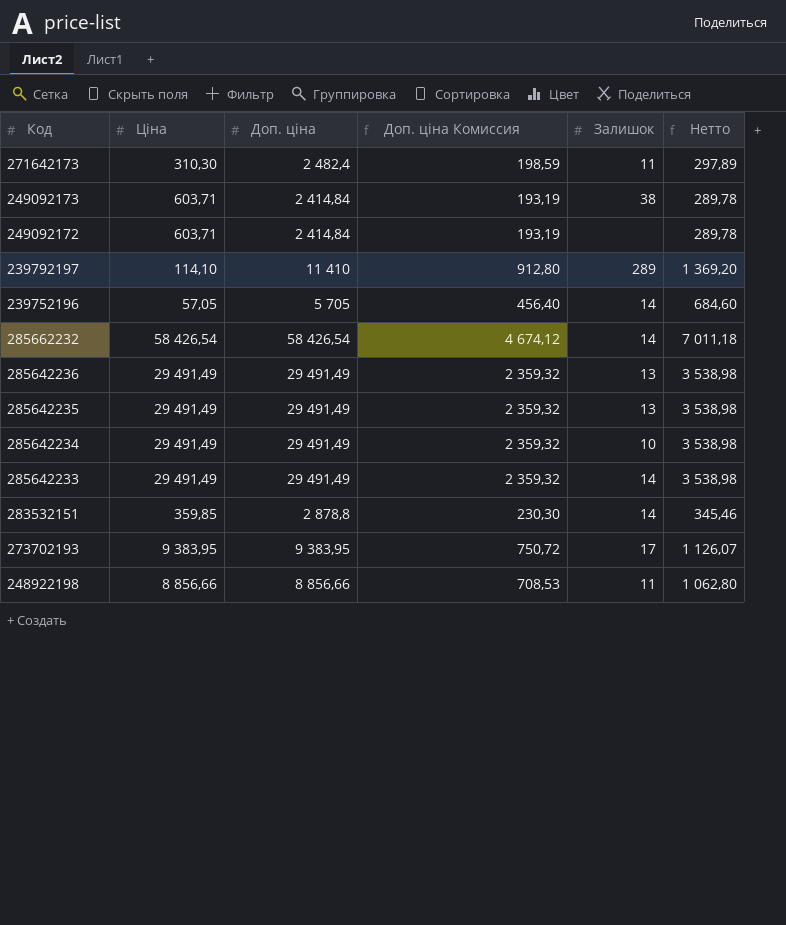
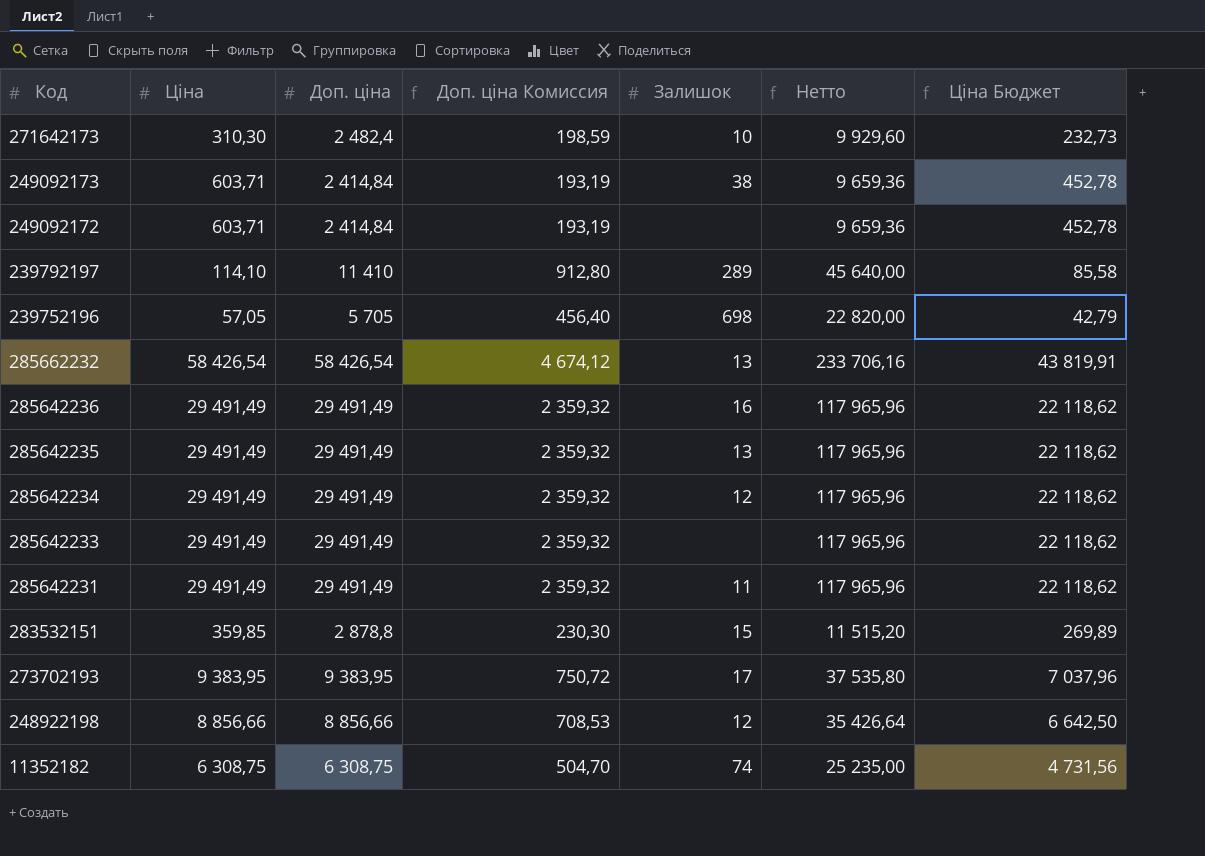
column Нетто | formula: [Доп. ціна] * 0,12 -> [Доп. ціна] * 4
column Ціна Бюджет | formula: none -> [Ціна] * 0,75
271642173 | Залишок: 11 -> 10
239752196 | Залишок: 14 -> 698
285662232 | Залишок: 14 -> 13
285642236 | Залишок: 13 -> 16
285642234 | Залишок: 10 -> 12
285642233 | Залишок: 14 -> none
row 285642231: none -> 29 491,49 | 29 491,49 | 2 359,32 | 11 | 117 965,96 | 22 118,62
283532151 | Залишок: 14 -> 15
248922198 | Залишок: 11 -> 12
row 11352182: none -> 6 308,75 | 6 308,75 | 504,70 | 74 | 25 235,00 | 4 731,56

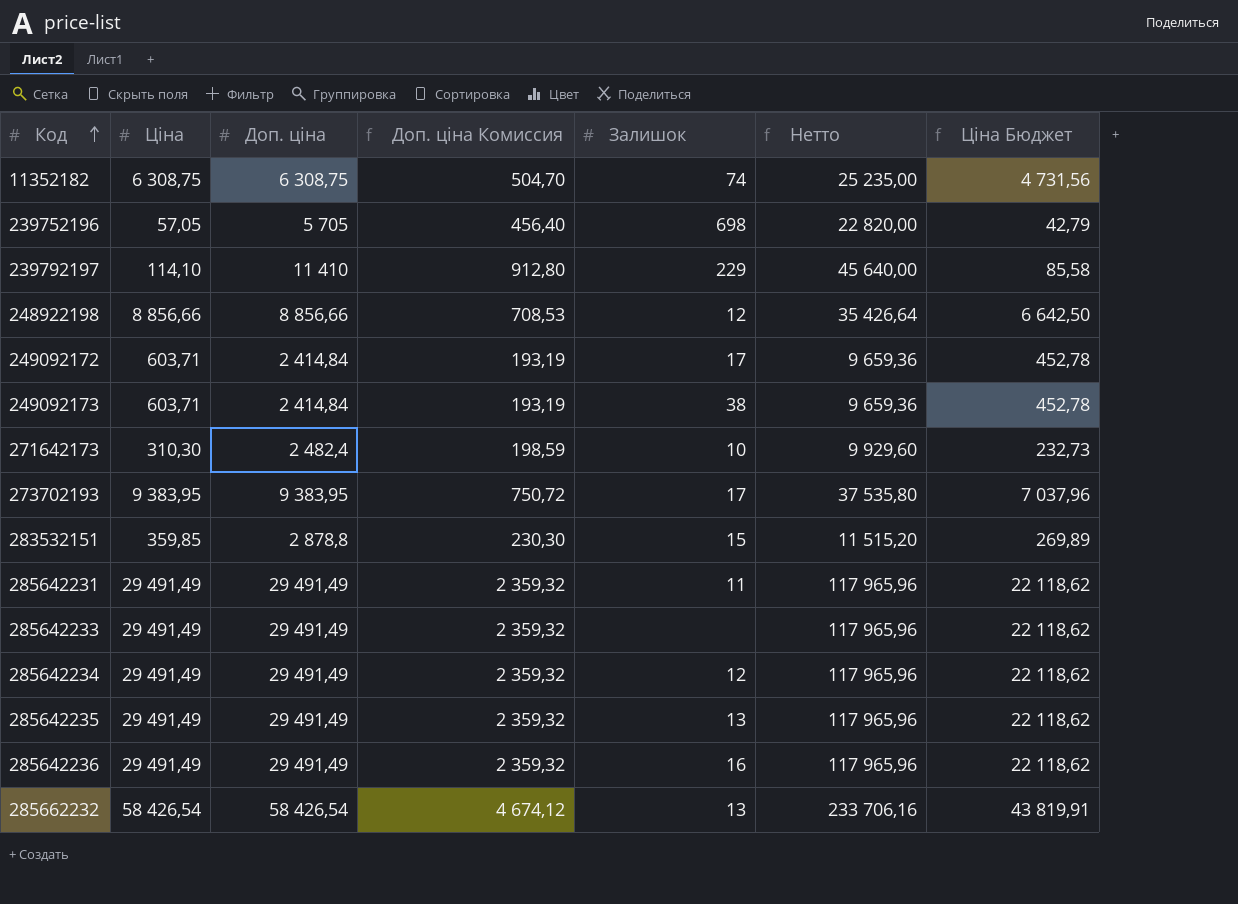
row order: none -> Код ascending
239792197 | Залишок: 289 -> 229
249092172 | Залишок: none -> 17

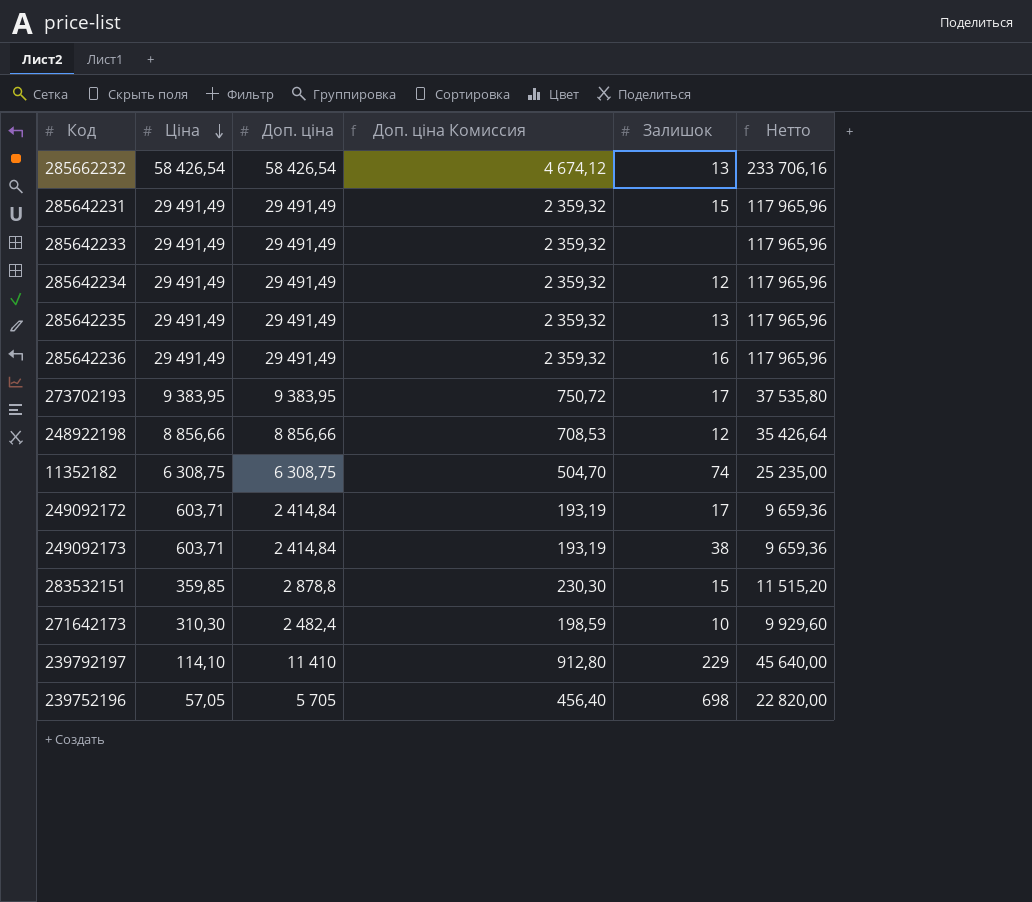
row order: Код ascending -> Ціна descending
column Ціна Бюджет | formula: [Ціна] * 0,75 -> none
285642231 | Залишок: 11 -> 15

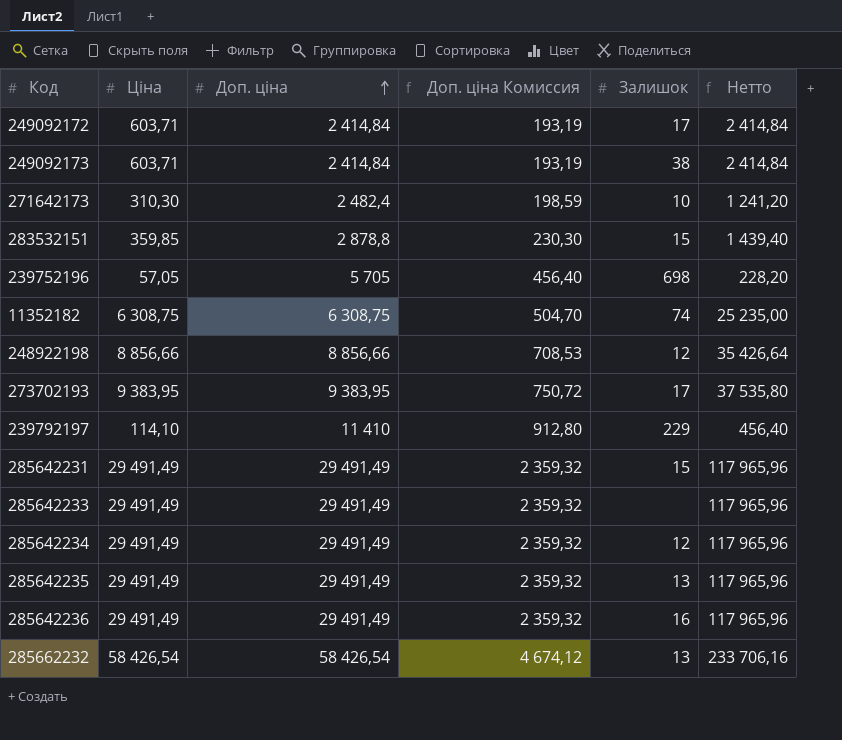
row order: Ціна descending -> Доп. ціна ascending
column Нетто | formula: [Доп. ціна] * 4 -> [Ціна] * 4

